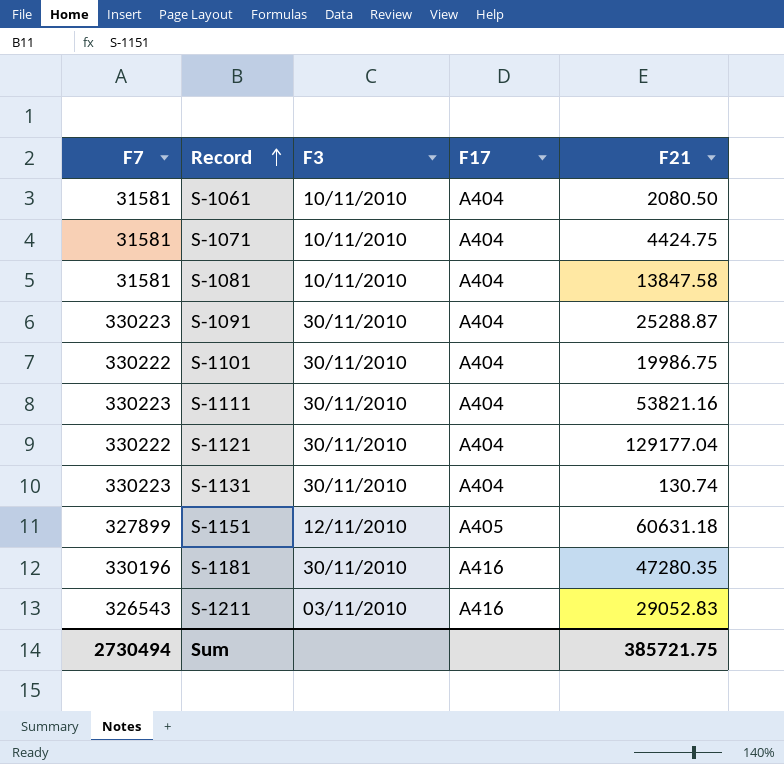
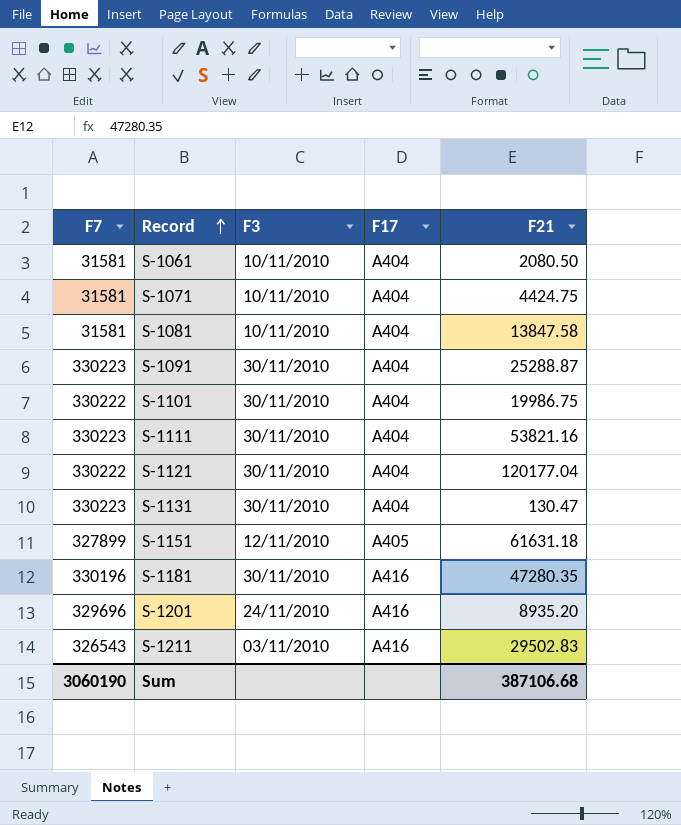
S-1121 | F21: 129177.04 -> 120177.04
S-1131 | F21: 130.74 -> 130.47
S-1151 | F21: 60631.18 -> 61631.18
row S-1201: none -> 329696 | 24/11/2010 | A416 | 8935.20
S-1211 | F21: 29052.83 -> 29502.83
Sum | F7: 2730494 -> 3060190
Sum | F21: 385721.75 -> 387106.68

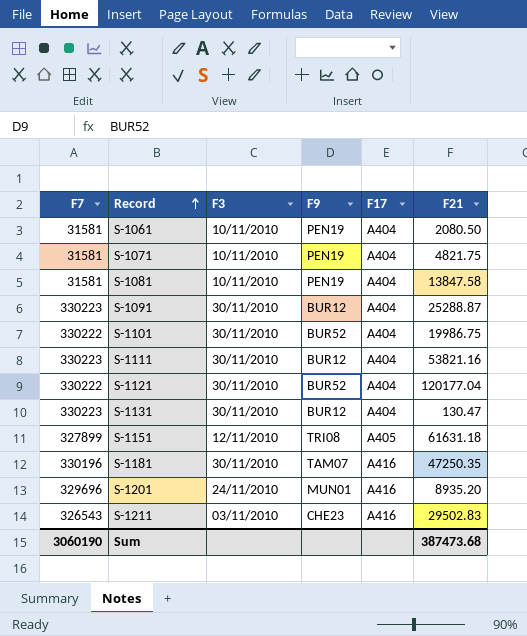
column F9 | position: none -> 4
S-1071 | F21: 4424.75 -> 4821.75
S-1181 | F21: 47280.35 -> 47250.35
Sum | F21: 387106.68 -> 387473.68

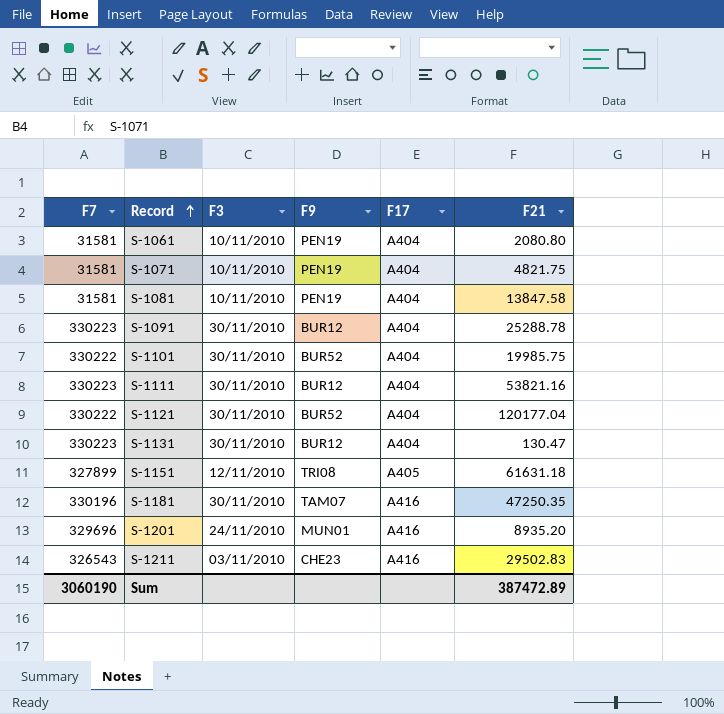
S-1061 | F21: 2080.50 -> 2080.80
S-1091 | F21: 25288.87 -> 25288.78
S-1101 | F21: 19986.75 -> 19985.75
Sum | F21: 387473.68 -> 387472.89

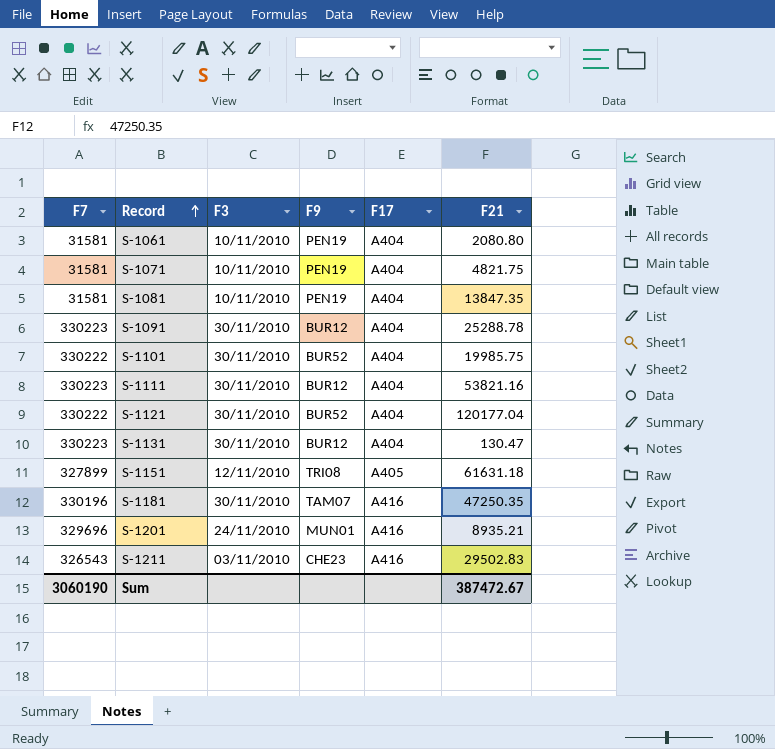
S-1081 | F21: 13847.58 -> 13847.35
S-1201 | F21: 8935.20 -> 8935.21
Sum | F21: 387472.89 -> 387472.67

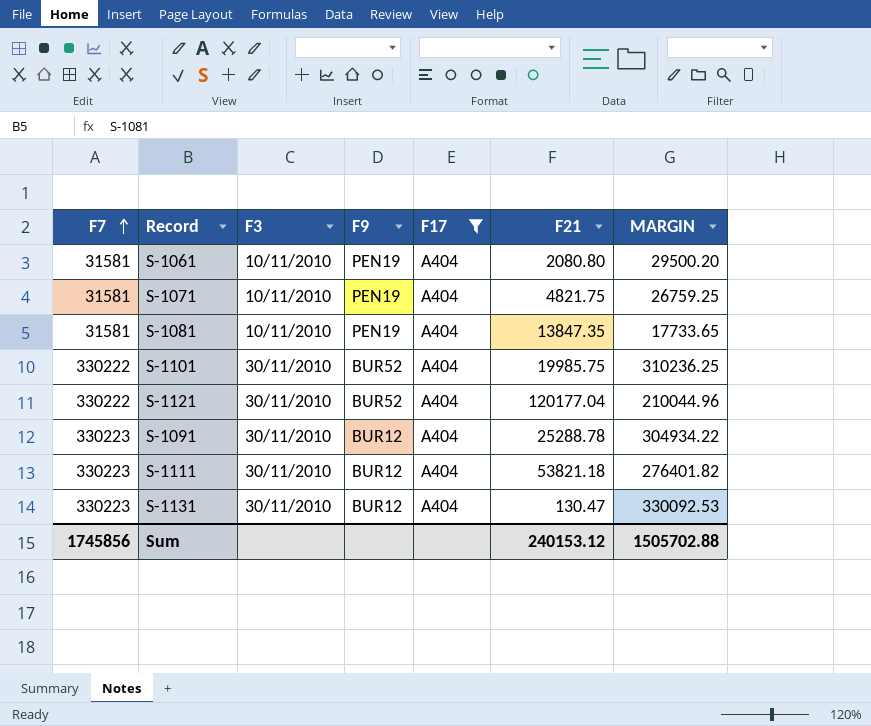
filter: none -> F17 = A404
row order: Record ascending -> F7 ascending
column MARGIN | formula: none -> [F7] - [F21]
S-1111 | F21: 53821.16 -> 53821.18
Sum | F7: 3060190 -> 1745856
Sum | F21: 387472.67 -> 240153.12

